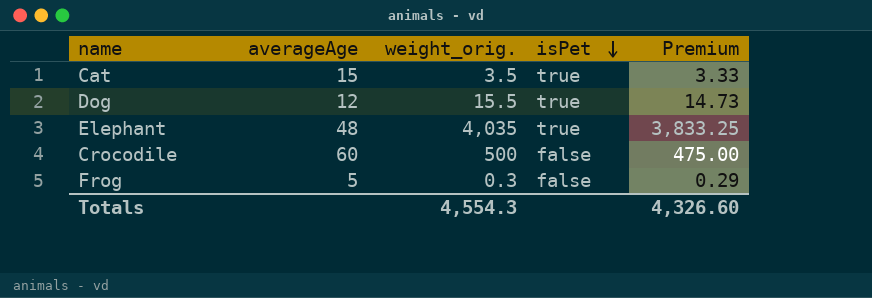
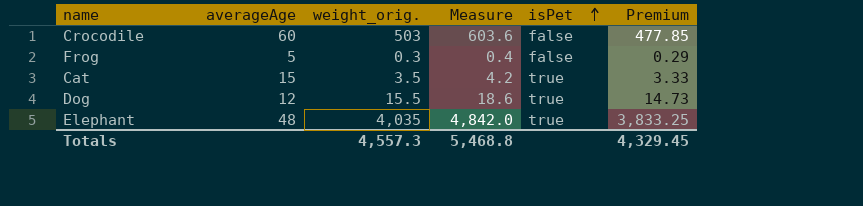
row order: isPet descending -> isPet ascending
column Measure | formula: none -> [weight_orig.] * 1.2
Crocodile | weight_orig.: 500 -> 503
Crocodile | Premium: 475.00 -> 477.85
Totals | weight_orig.: 4,554.3 -> 4,557.3
Totals | Premium: 4,326.60 -> 4,329.45

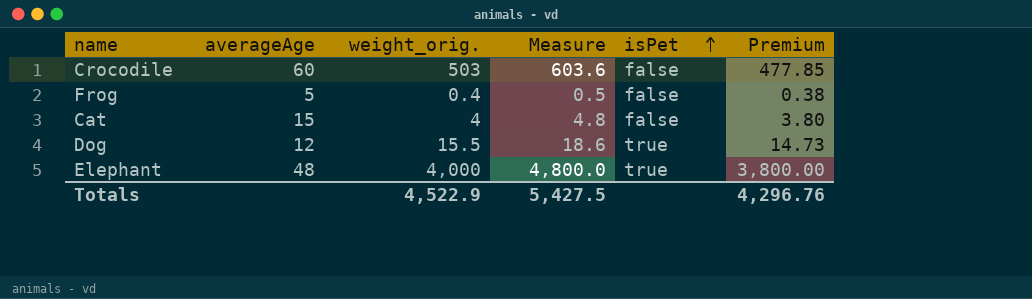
Frog | weight_orig.: 0.3 -> 0.4
Frog | Measure: 0.4 -> 0.5
Frog | Premium: 0.29 -> 0.38
Cat | weight_orig.: 3.5 -> 4
Cat | Measure: 4.2 -> 4.8
Cat | isPet: true -> false
Cat | Premium: 3.33 -> 3.80
Elephant | weight_orig.: 4,035 -> 4,000
Elephant | Measure: 4,842.0 -> 4,800.0
Elephant | Premium: 3,833.25 -> 3,800.00
Totals | weight_orig.: 4,557.3 -> 4,522.9
Totals | Measure: 5,468.8 -> 5,427.5
Totals | Premium: 4,329.45 -> 4,296.76

